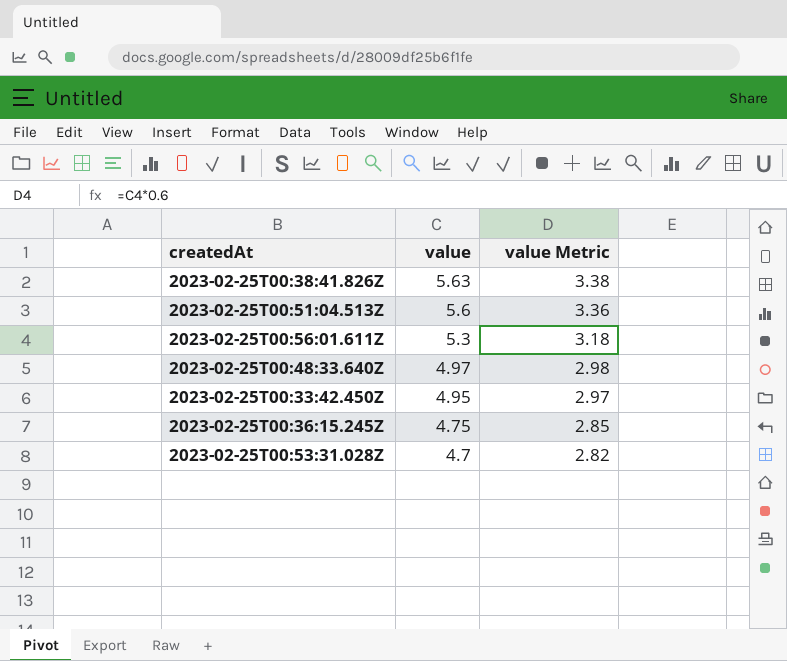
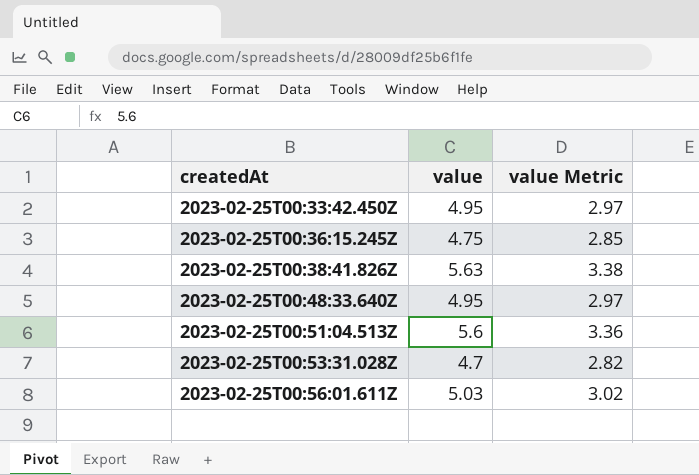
row order: value descending -> createdAt ascending
2023-02-25T00:48:33.640Z | value: 4.97 -> 4.95
2023-02-25T00:48:33.640Z | value Metric: 2.98 -> 2.97
2023-02-25T00:56:01.611Z | value: 5.3 -> 5.03
2023-02-25T00:56:01.611Z | value Metric: 3.18 -> 3.02

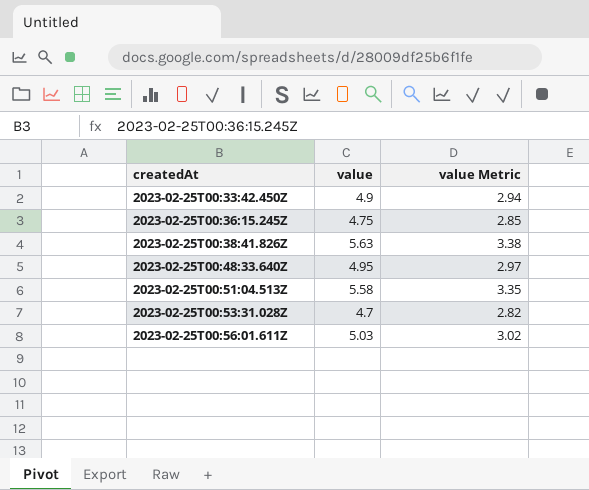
2023-02-25T00:33:42.450Z | value: 4.95 -> 4.9
2023-02-25T00:33:42.450Z | value Metric: 2.97 -> 2.94
2023-02-25T00:51:04.513Z | value: 5.6 -> 5.58
2023-02-25T00:51:04.513Z | value Metric: 3.36 -> 3.35

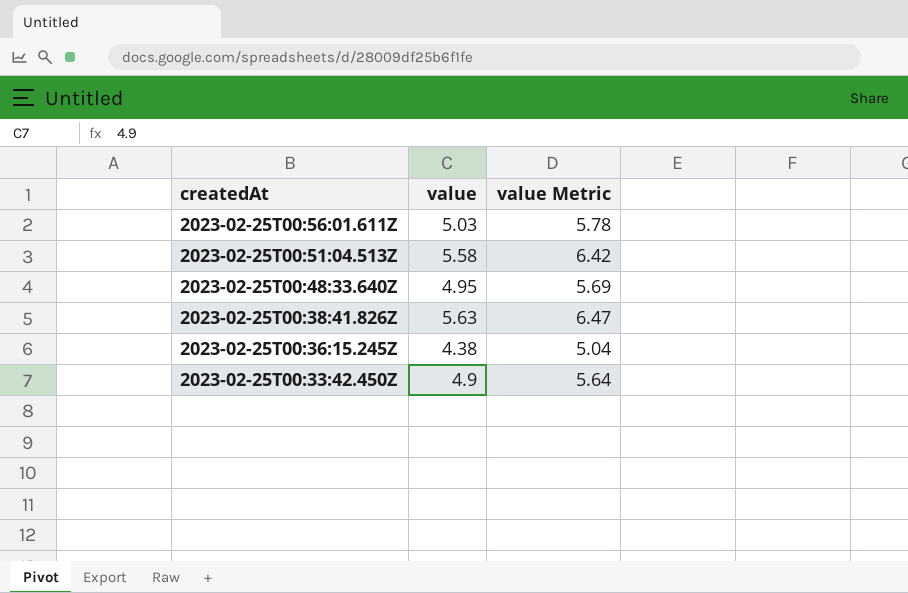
row order: createdAt ascending -> createdAt descending
column value Metric | formula: [value] * 0.6 -> [value] * 1.15
row 2023-02-25T00:53:31.028Z: 4.7 | 2.82 -> none
2023-02-25T00:36:15.245Z | value: 4.75 -> 4.38

